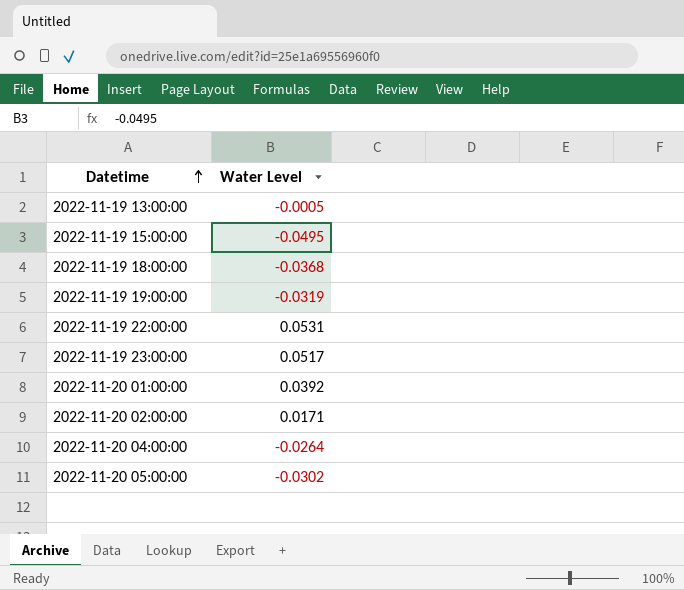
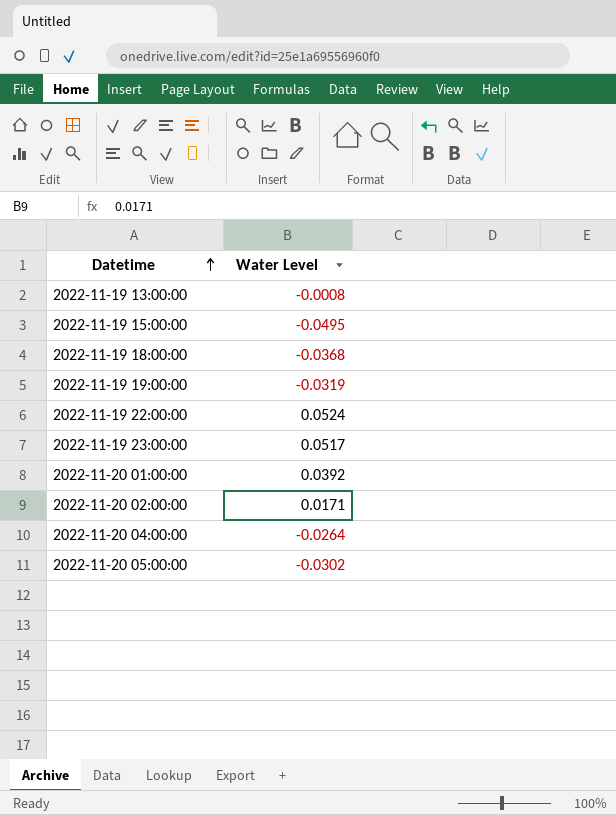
2022-11-19 13:00:00 | Water Level: -0.0005 -> -0.0008
2022-11-19 22:00:00 | Water Level: 0.0531 -> 0.0524

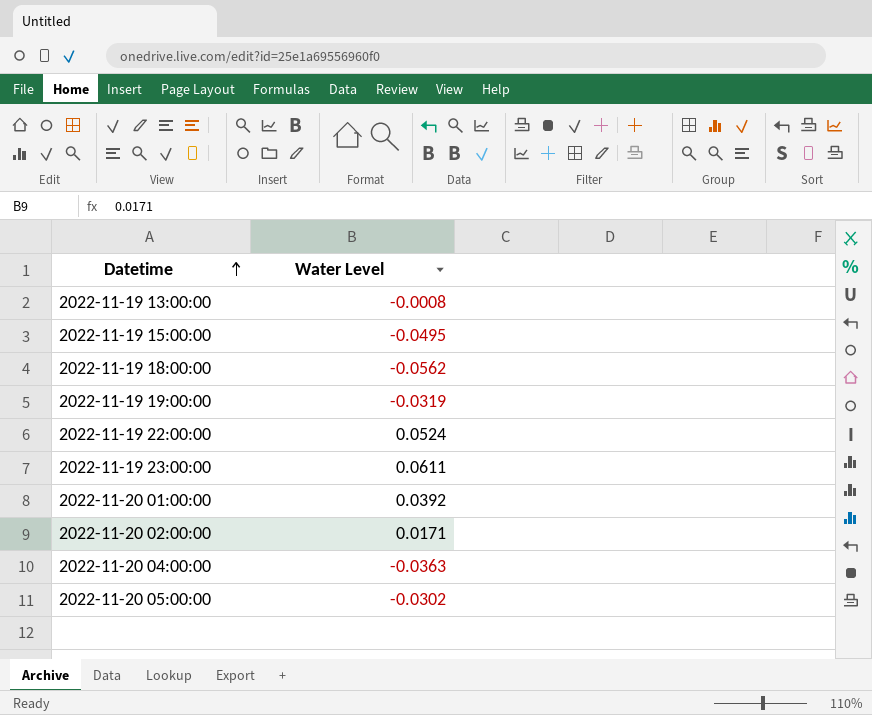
2022-11-19 18:00:00 | Water Level: -0.0368 -> -0.0562
2022-11-19 23:00:00 | Water Level: 0.0517 -> 0.0611
2022-11-20 04:00:00 | Water Level: -0.0264 -> -0.0363

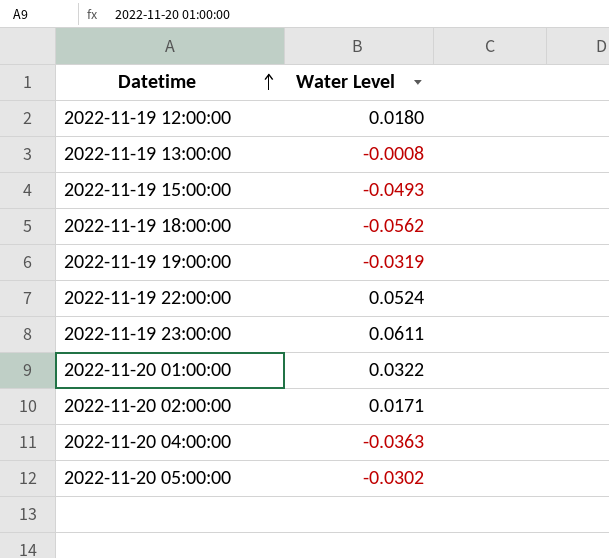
row 2022-11-19 12:00:00: none -> 0.0180
2022-11-19 15:00:00 | Water Level: -0.0495 -> -0.0493
2022-11-20 01:00:00 | Water Level: 0.0392 -> 0.0322

